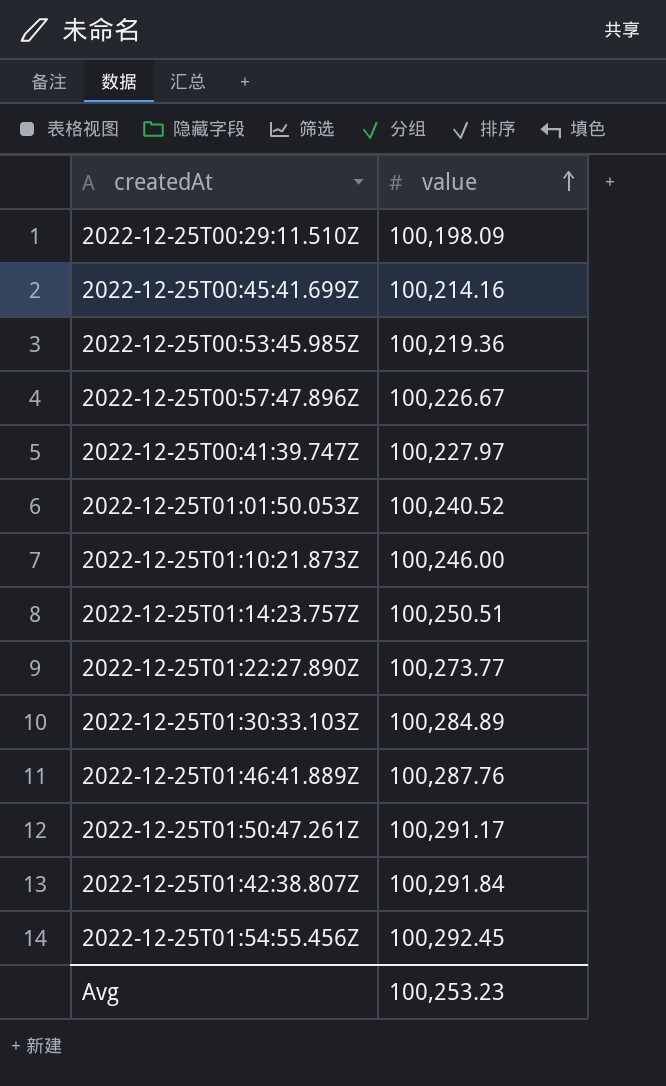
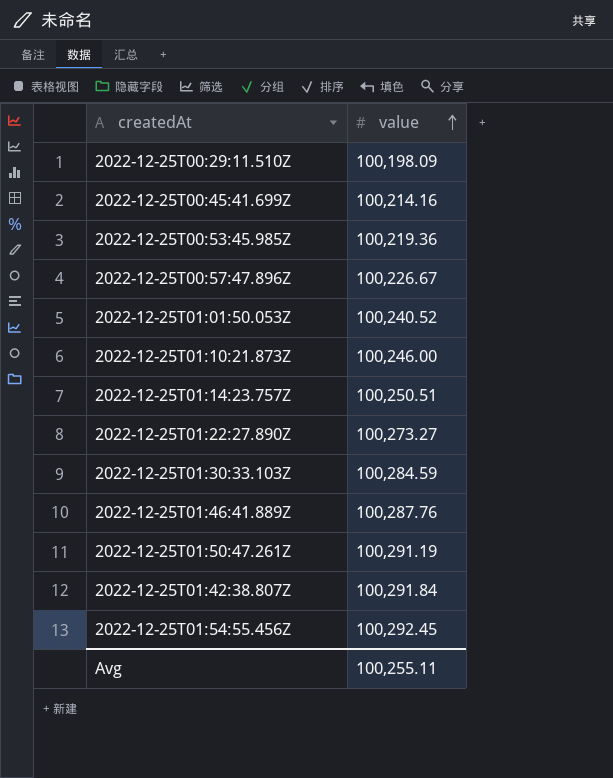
row 2022-12-25T00:41:39.747Z: 100,227.97 -> none
2022-12-25T01:22:27.890Z | value: 100,273.77 -> 100,273.27
2022-12-25T01:30:33.103Z | value: 100,284.89 -> 100,284.59
2022-12-25T01:50:47.261Z | value: 100,291.17 -> 100,291.19
Avg | value: 100,253.23 -> 100,255.11

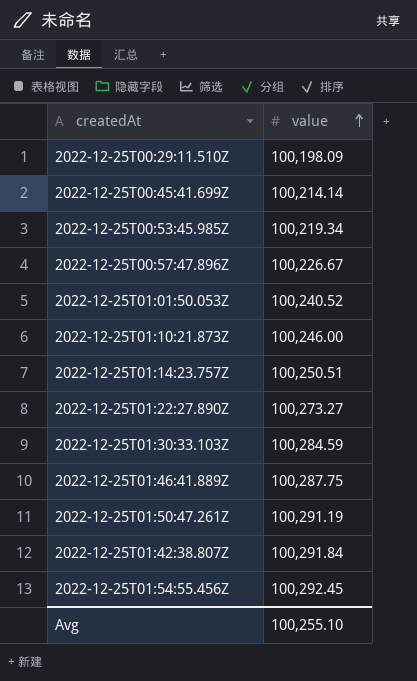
2022-12-25T00:45:41.699Z | value: 100,214.16 -> 100,214.14
2022-12-25T00:53:45.985Z | value: 100,219.36 -> 100,219.34
2022-12-25T01:46:41.889Z | value: 100,287.76 -> 100,287.75
Avg | value: 100,255.11 -> 100,255.10

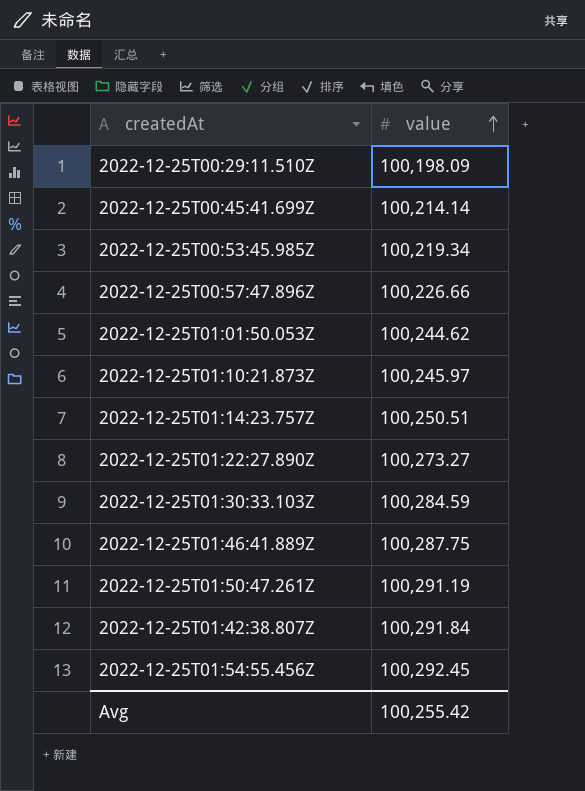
2022-12-25T00:57:47.896Z | value: 100,226.67 -> 100,226.66
2022-12-25T01:01:50.053Z | value: 100,240.52 -> 100,244.62
2022-12-25T01:10:21.873Z | value: 100,246.00 -> 100,245.97
Avg | value: 100,255.10 -> 100,255.42

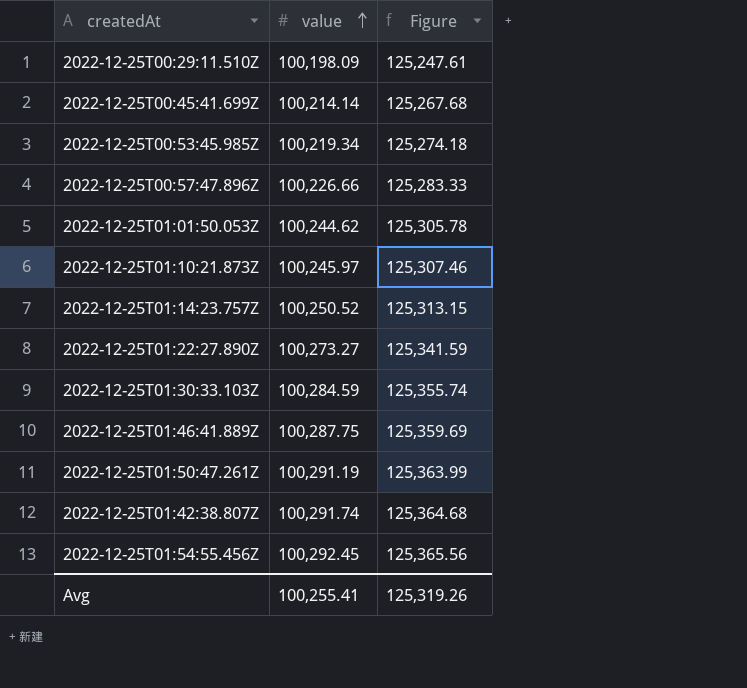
column Figure | formula: none -> [value] * 1.25
2022-12-25T01:14:23.757Z | value: 100,250.51 -> 100,250.52
2022-12-25T01:42:38.807Z | value: 100,291.84 -> 100,291.74
Avg | value: 100,255.42 -> 100,255.41

